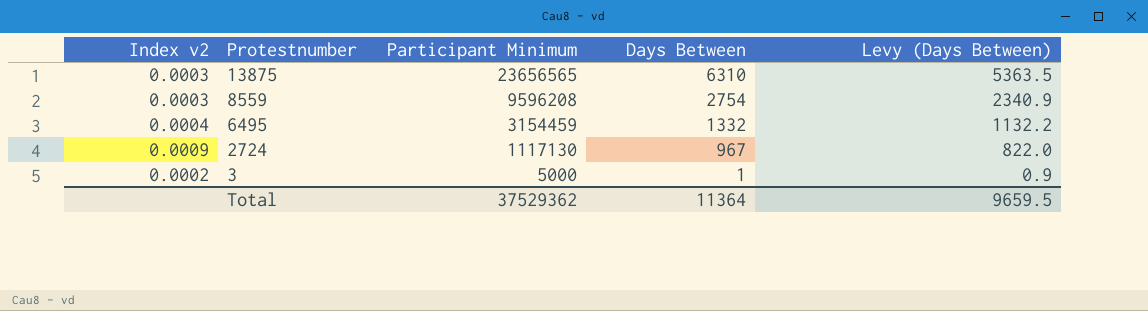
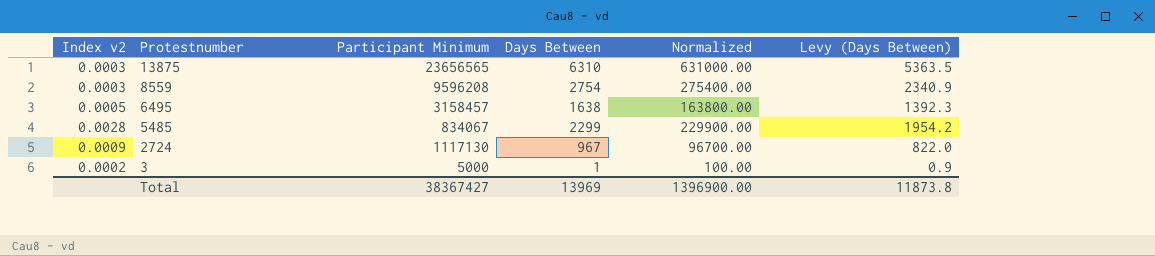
column Normalized | formula: none -> [Days Between] * 100
6495 | Index v2: 0.0004 -> 0.0005
6495 | Participant Minimum: 3154459 -> 3158457
6495 | Days Between: 1332 -> 1638
6495 | Levy (Days Between): 1132.2 -> 1392.3
row 5485: none -> 0.0028 | 834067 | 2299 | 229900.00 | 1954.2
Total | Participant Minimum: 37529362 -> 38367427
Total | Days Between: 11364 -> 13969
Total | Levy (Days Between): 9659.5 -> 11873.8

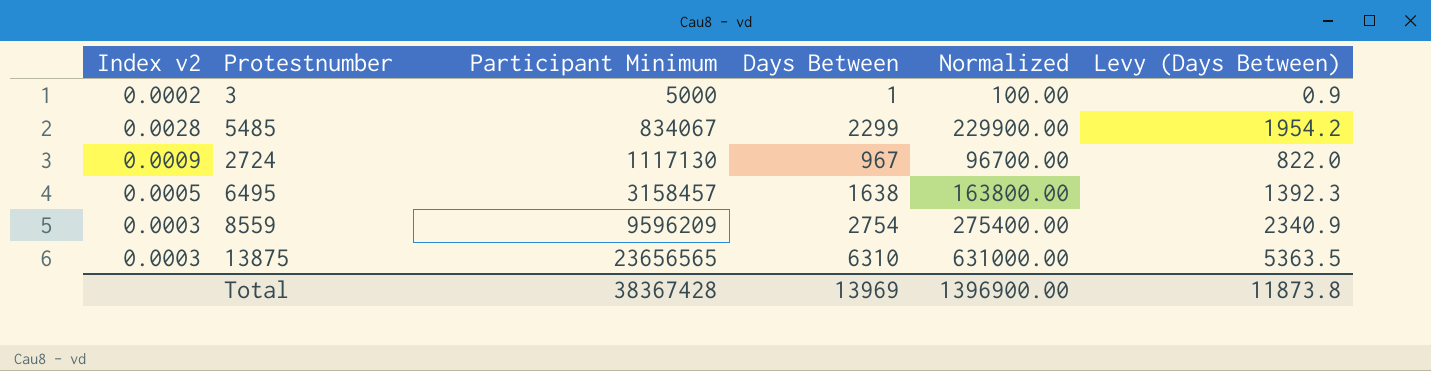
row order: Protestnumber descending -> Participant Minimum ascending
8559 | Participant Minimum: 9596208 -> 9596209
Total | Participant Minimum: 38367427 -> 38367428

